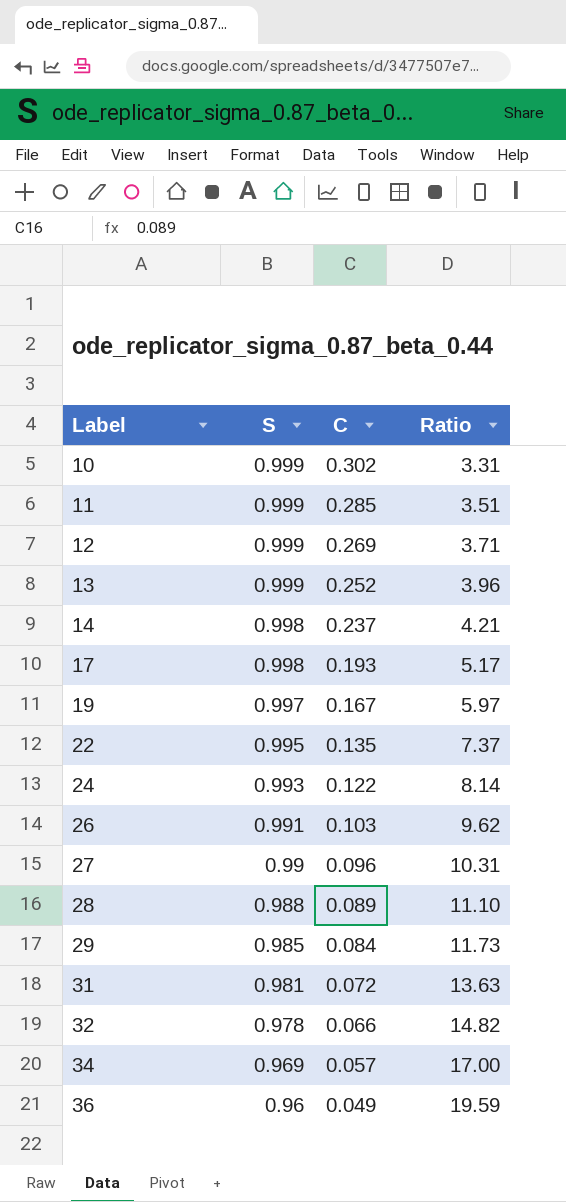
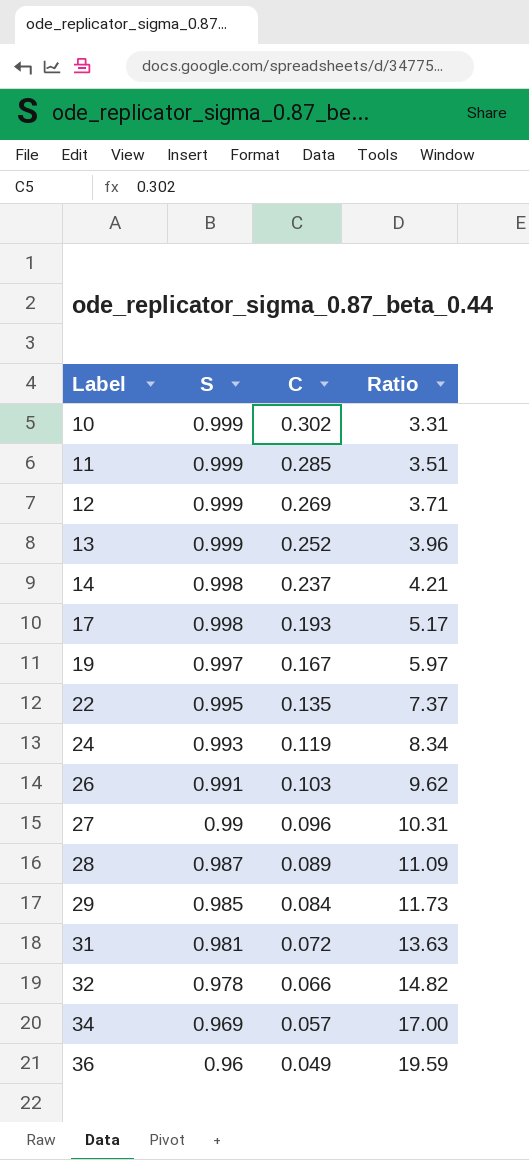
24 | C: 0.122 -> 0.119
24 | Ratio: 8.14 -> 8.34
28 | S: 0.988 -> 0.987
28 | Ratio: 11.10 -> 11.09

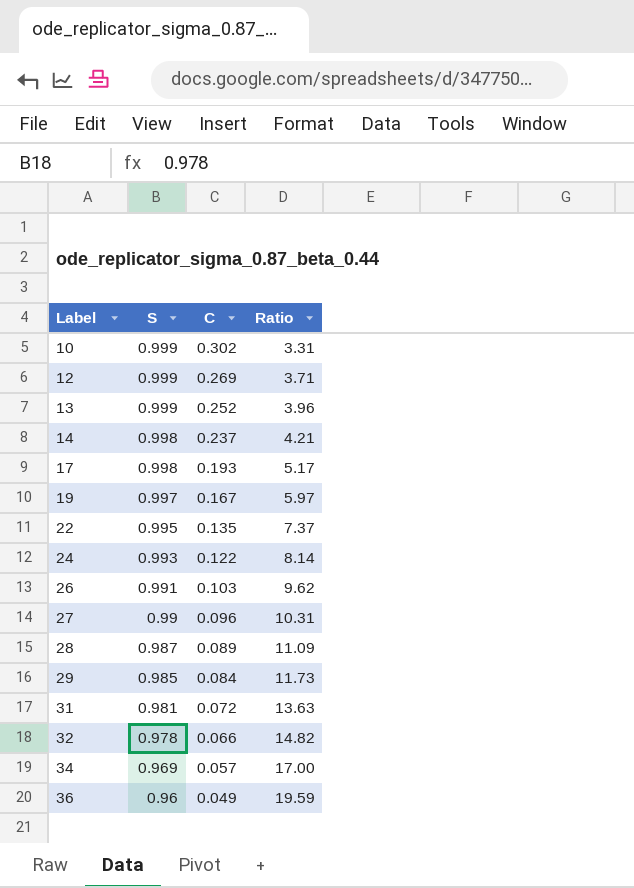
row 11: 0.999 | 0.285 | 3.51 -> none
24 | C: 0.119 -> 0.122
24 | Ratio: 8.34 -> 8.14

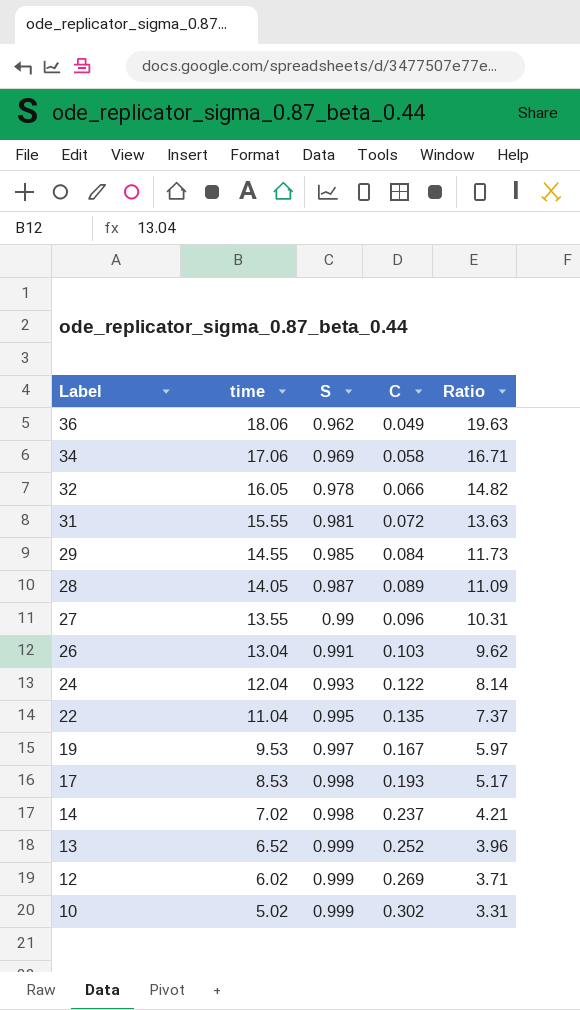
row order: Label ascending -> Label descending
column time | position: none -> 2
36 | S: 0.96 -> 0.962
36 | Ratio: 19.59 -> 19.63
34 | C: 0.057 -> 0.058
34 | Ratio: 17.00 -> 16.71

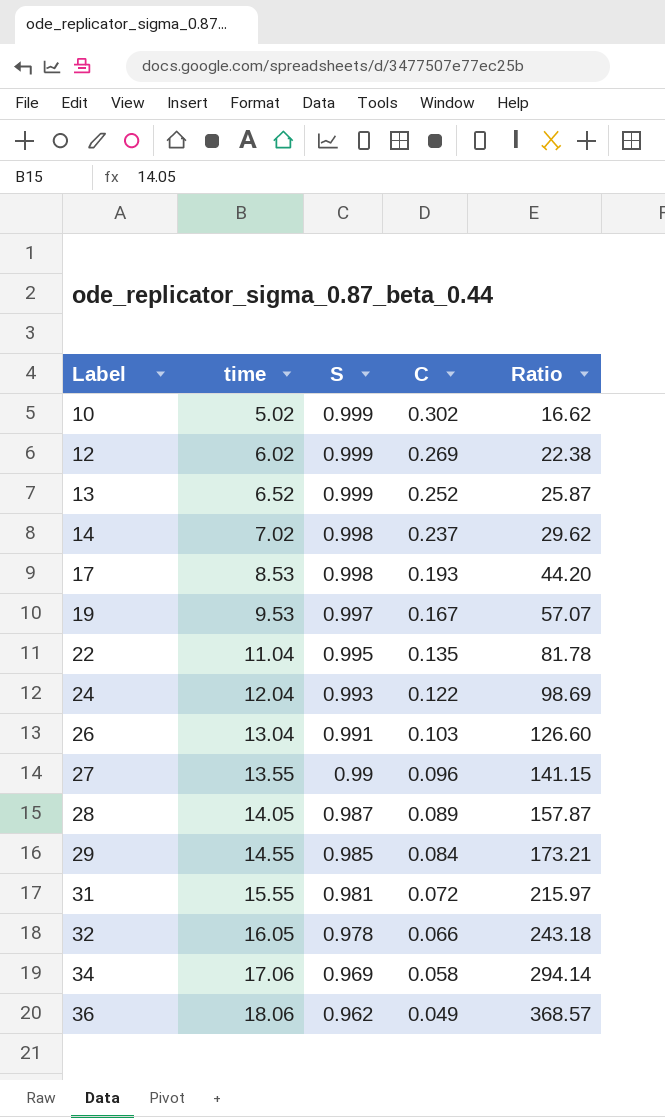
row order: Label descending -> Label ascending
column Ratio | formula: [S] / [C] -> [time] / [C]

